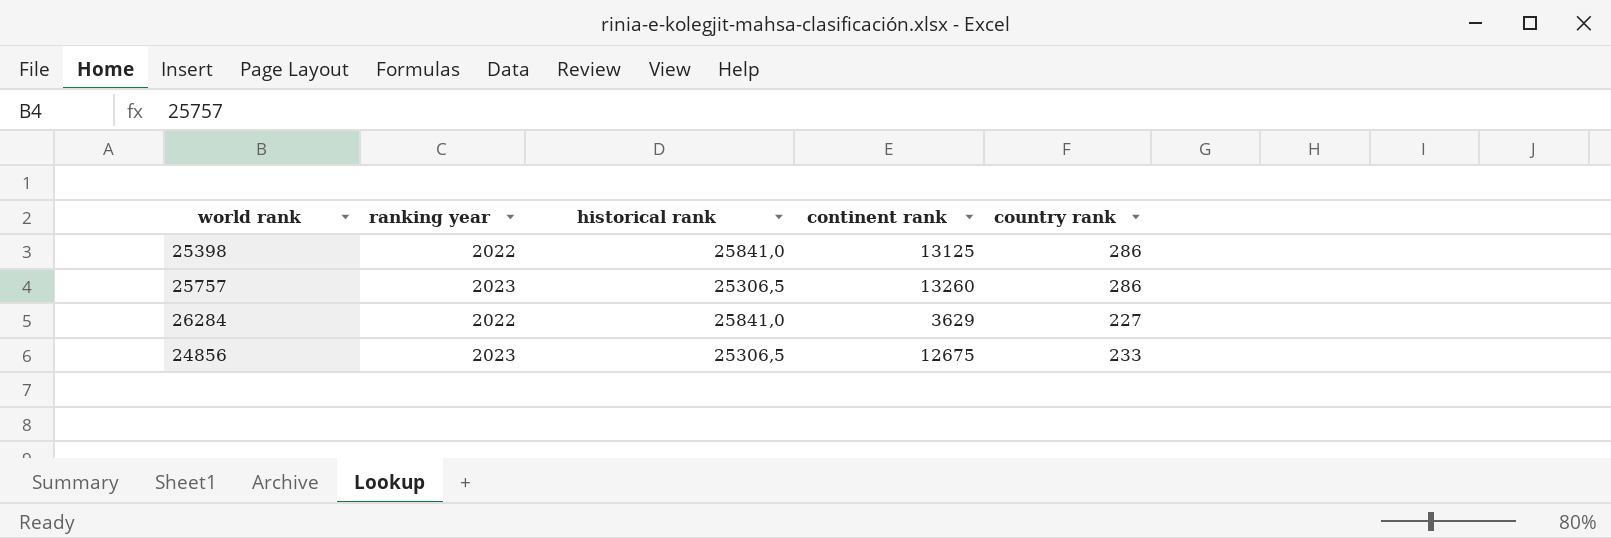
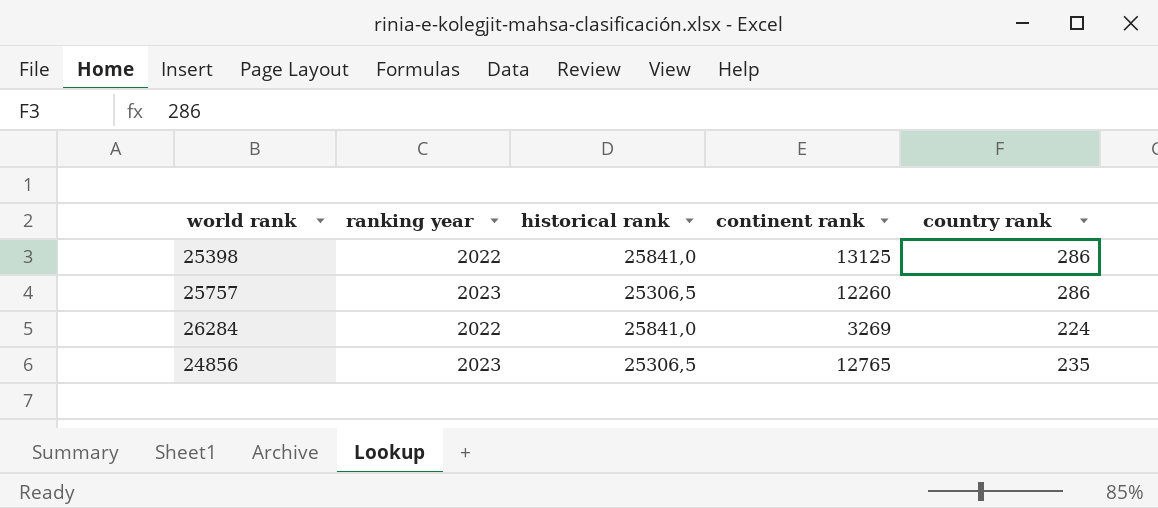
25757 | continent rank: 13260 -> 12260
26284 | continent rank: 3629 -> 3269
26284 | country rank: 227 -> 224
24856 | continent rank: 12675 -> 12765
24856 | country rank: 233 -> 235

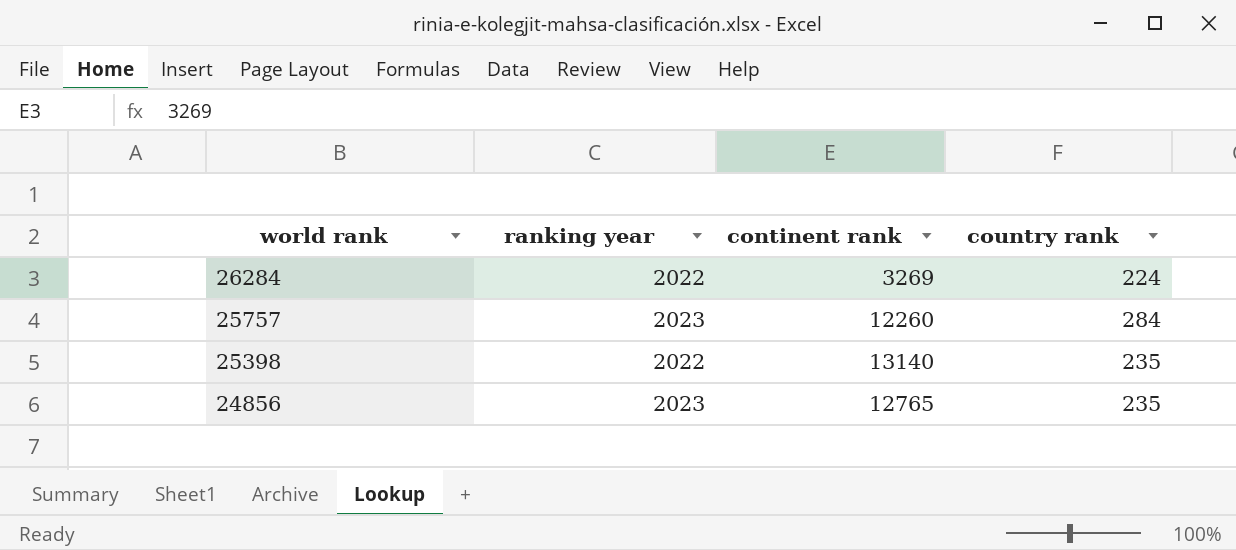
row order: none -> world rank descending
column historical rank | position: 3 -> none
25757 | country rank: 286 -> 284
25398 | continent rank: 13125 -> 13140
25398 | country rank: 286 -> 235

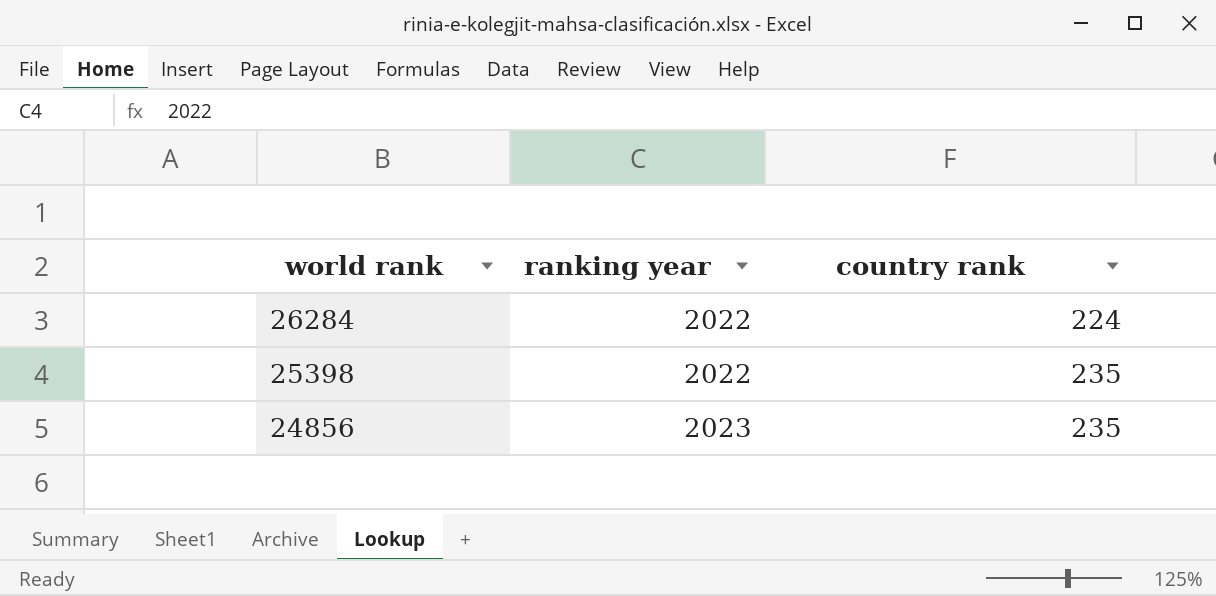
column continent rank | position: 3 -> none
row 25757: 2023 | 12260 | 284 -> none

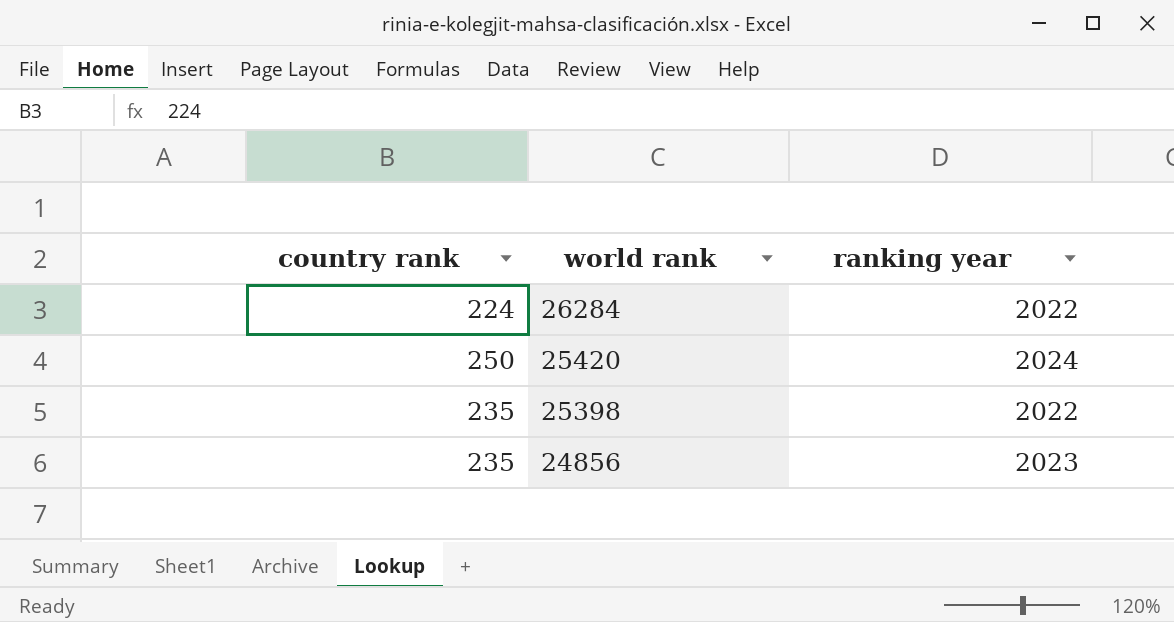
column country rank | position: 3 -> 1
row 25420: none -> 250 | 2024

